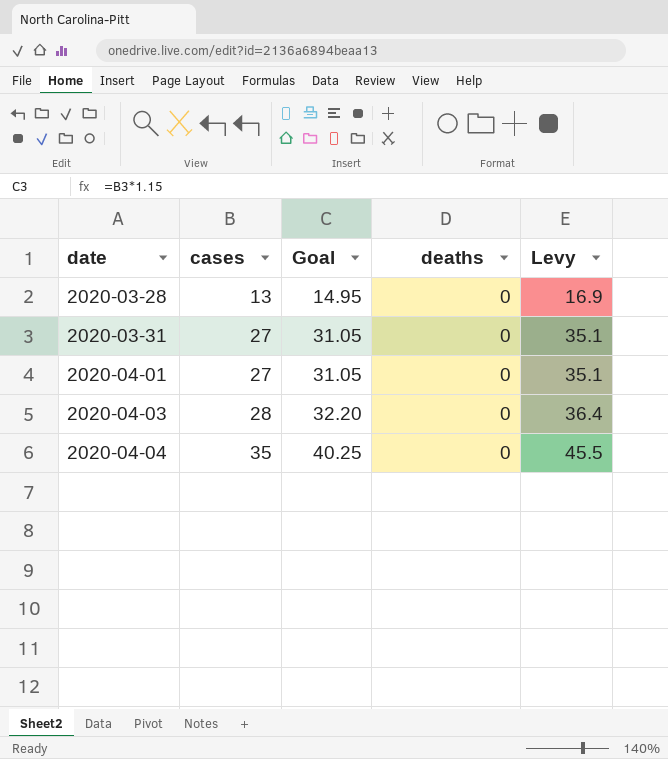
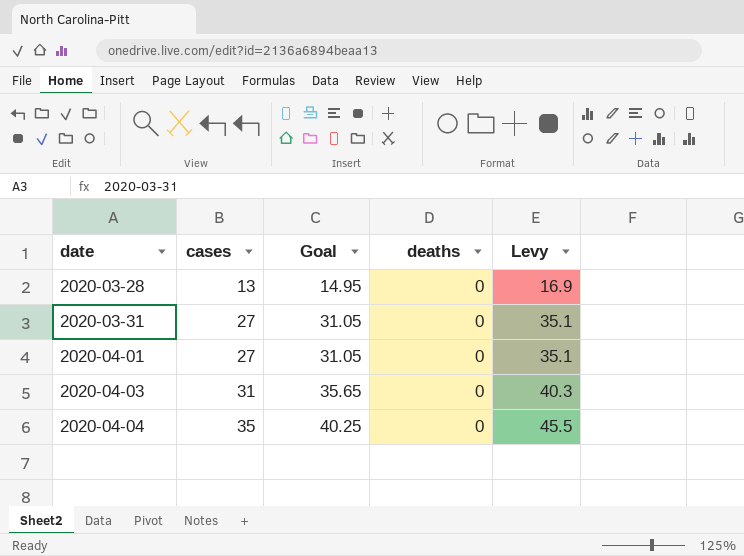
2020-04-03 | cases: 28 -> 31
2020-04-03 | Goal: 32.20 -> 35.65
2020-04-03 | Levy: 36.4 -> 40.3

